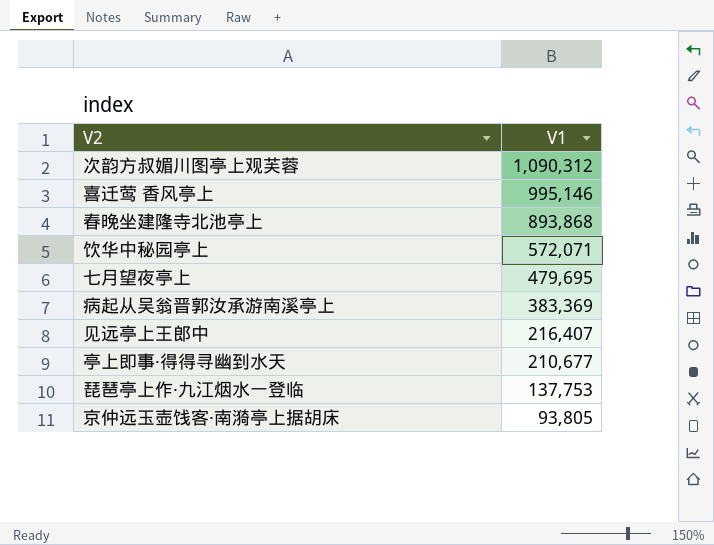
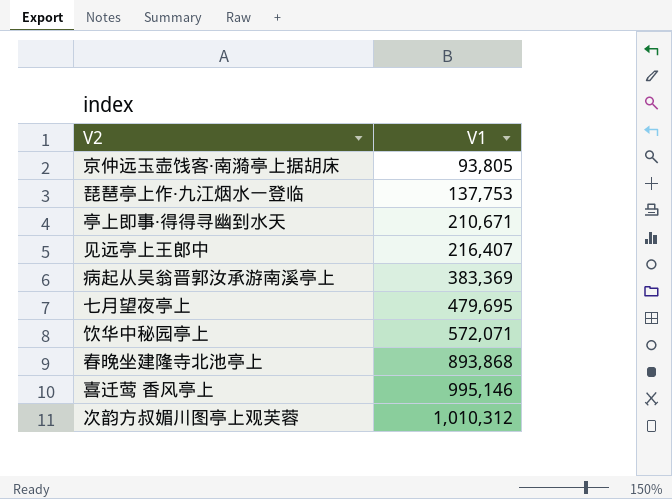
row order: V1 descending -> V1 ascending
亭上即事·得得寻幽到水天 | V1: 210,677 -> 210,671
次韵方叔媚川图亭上观芙蓉 | V1: 1,090,312 -> 1,010,312

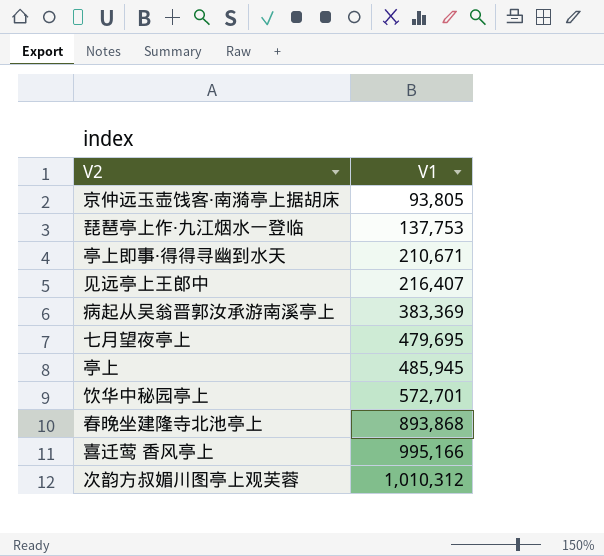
row 亭上: none -> 485,945
饮华中秘园亭上 | V1: 572,071 -> 572,701
喜迁莺 香风亭上 | V1: 995,146 -> 995,166

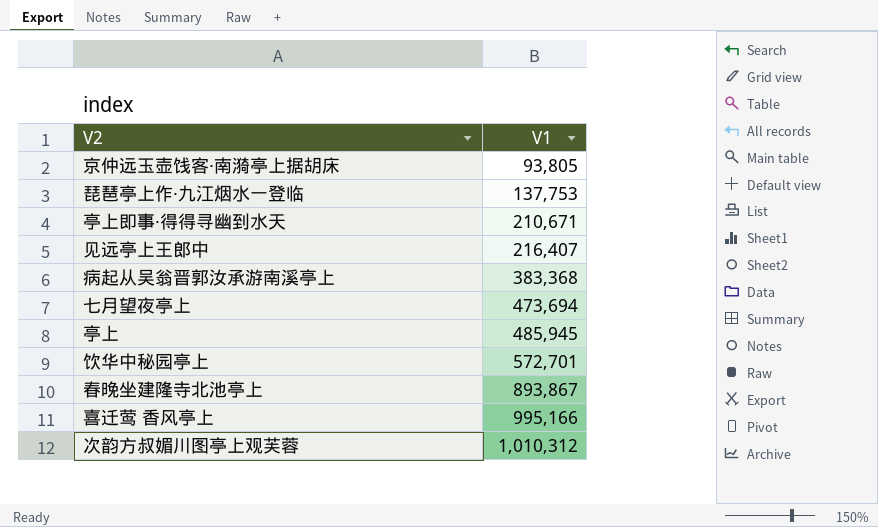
病起从吴翁晋郭汝承游南溪亭上 | V1: 383,369 -> 383,368
七月望夜亭上 | V1: 479,695 -> 473,694
春晚坐建隆寺北池亭上 | V1: 893,868 -> 893,867

